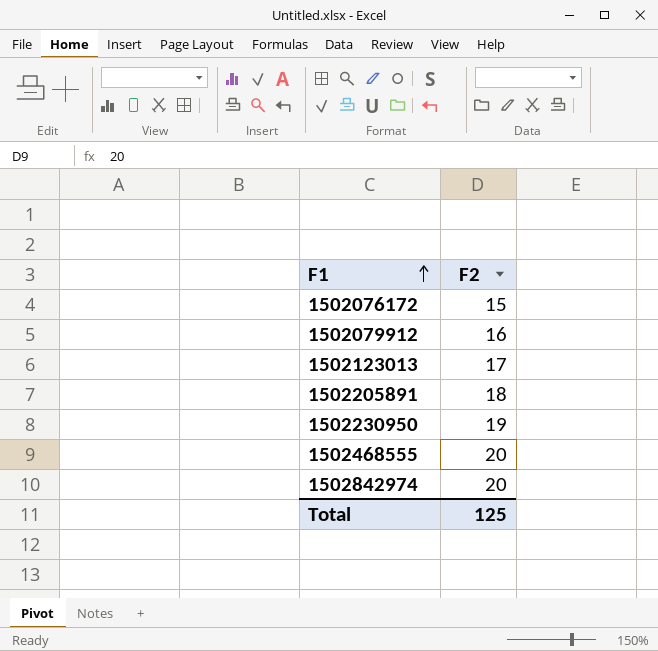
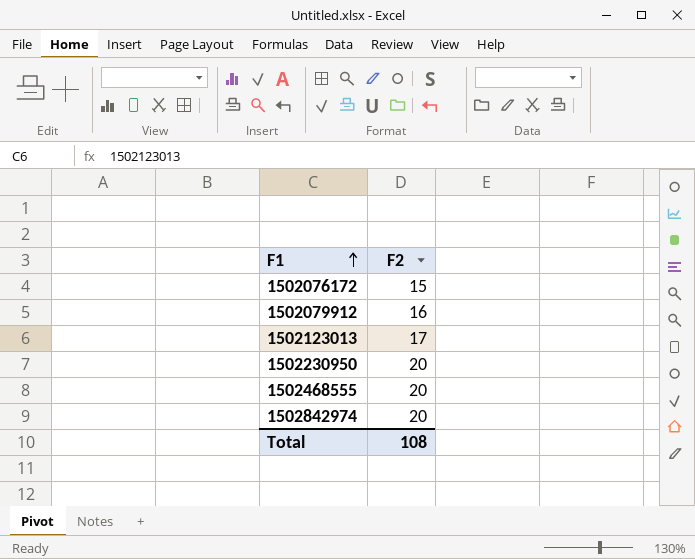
row 1502205891: 18 -> none
1502230950 | F2: 19 -> 20
Total | F2: 125 -> 108

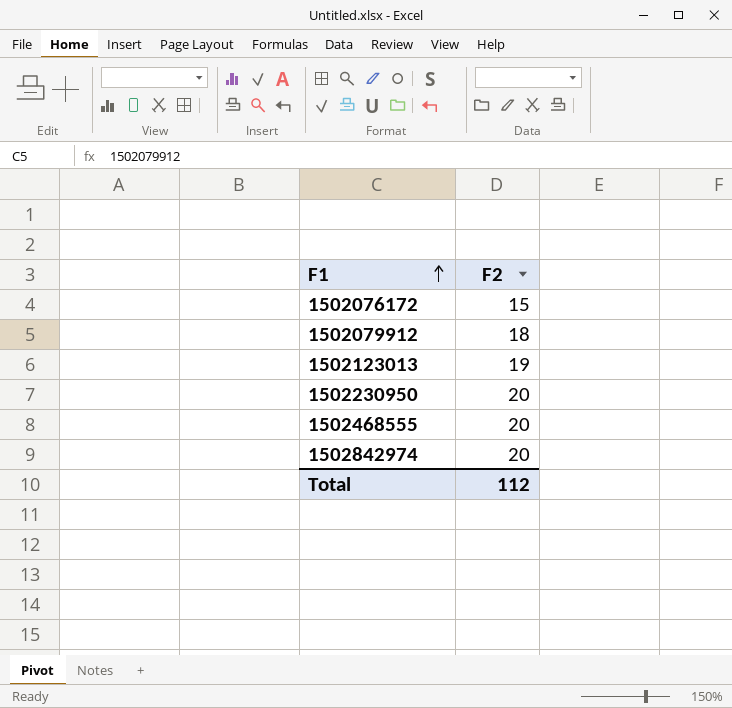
1502079912 | F2: 16 -> 18
1502123013 | F2: 17 -> 19
Total | F2: 108 -> 112

